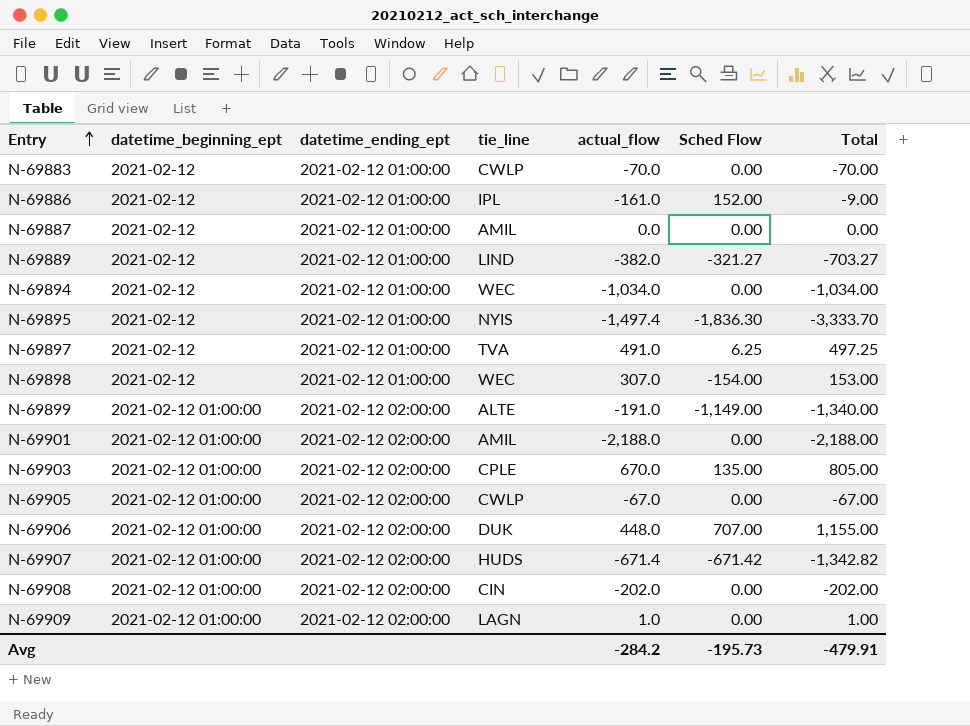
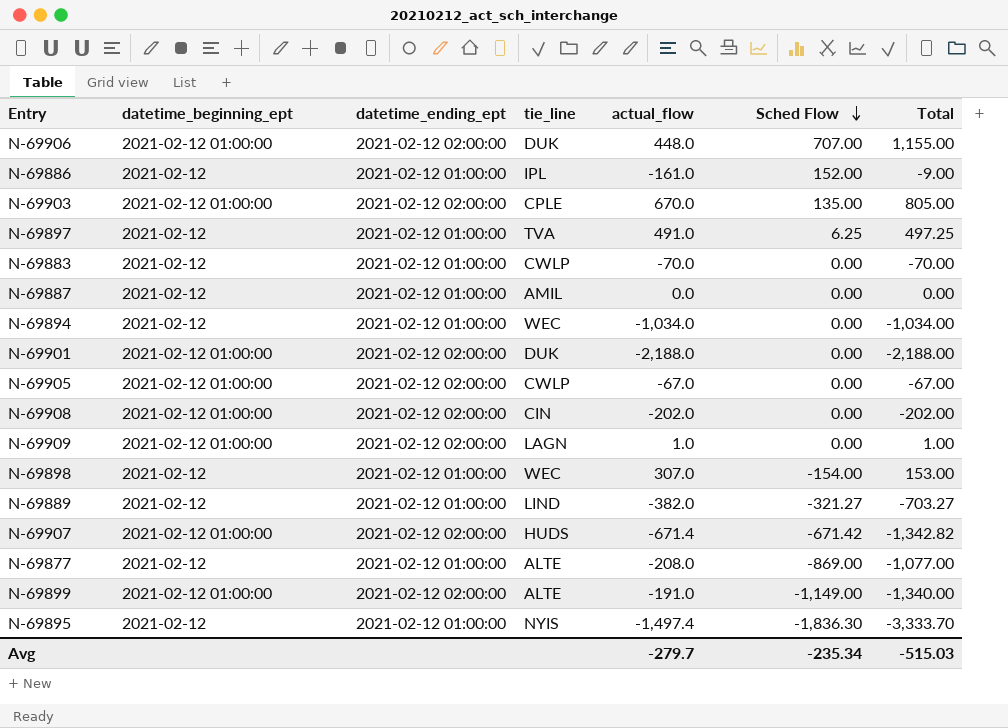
row order: Entry ascending -> Sched Flow descending
N-69901 | tie_line: AMIL -> DUK
row N-69877: none -> 2021-02-12 | 2021-02-12 01:00:00 | ALTE | -208.0 | -869.00 | -1,077.00
Avg | actual_flow: -284.2 -> -279.7
Avg | Sched Flow: -195.73 -> -235.34
Avg | Total: -479.91 -> -515.03

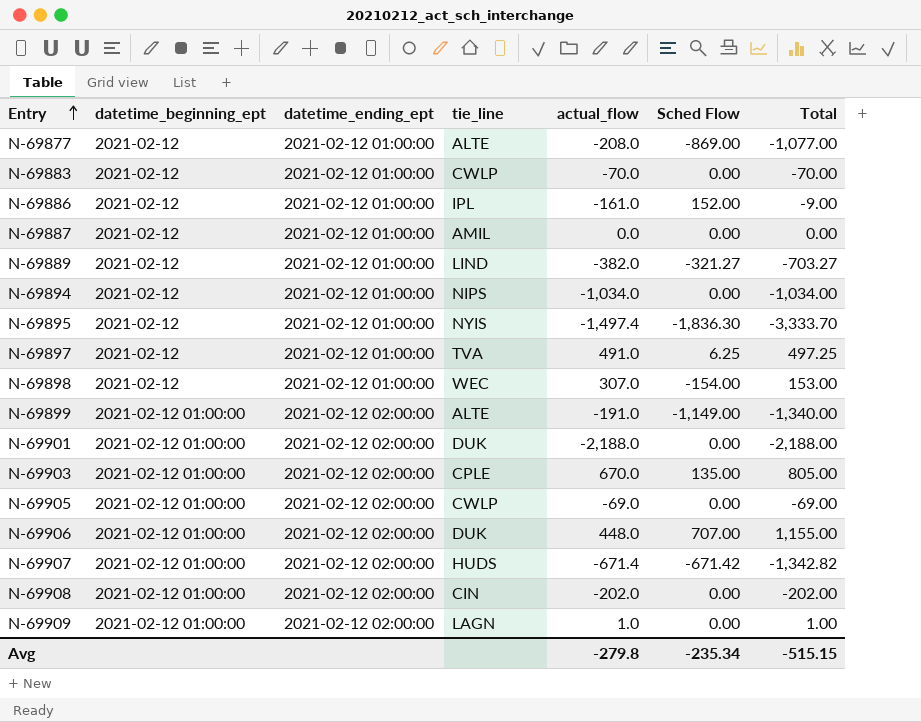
row order: Sched Flow descending -> Entry ascending
N-69894 | tie_line: WEC -> NIPS
N-69905 | actual_flow: -67.0 -> -69.0
N-69905 | Total: -67.00 -> -69.00
Avg | actual_flow: -279.7 -> -279.8
Avg | Total: -515.03 -> -515.15

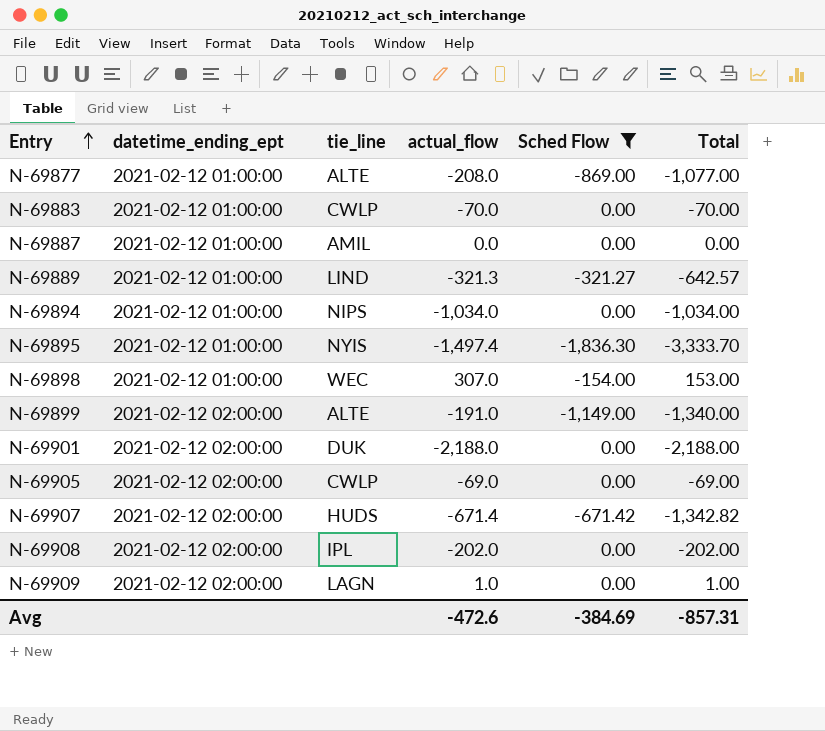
filter: none -> Sched Flow <= 0.00
column datetime_beginning_ept | position: 2 -> none
N-69889 | actual_flow: -382.0 -> -321.3
N-69889 | Total: -703.27 -> -642.57
N-69908 | tie_line: CIN -> IPL
Avg | actual_flow: -279.8 -> -472.6
Avg | Sched Flow: -235.34 -> -384.69
Avg | Total: -515.15 -> -857.31

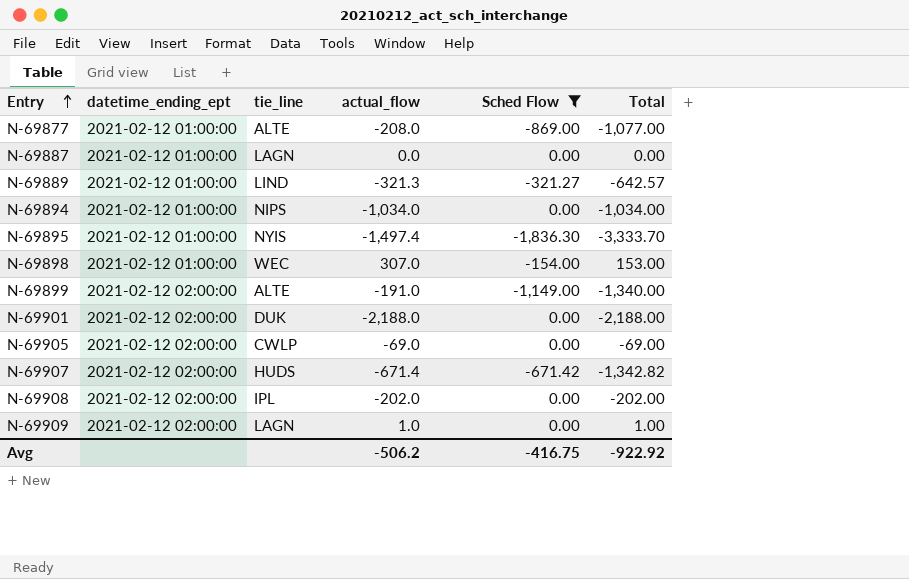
row N-69883: 2021-02-12 01:00:00 | CWLP | -70.0 | 0.00 | -70.00 -> none
N-69887 | tie_line: AMIL -> LAGN
Avg | actual_flow: -472.6 -> -506.2
Avg | Sched Flow: -384.69 -> -416.75
Avg | Total: -857.31 -> -922.92

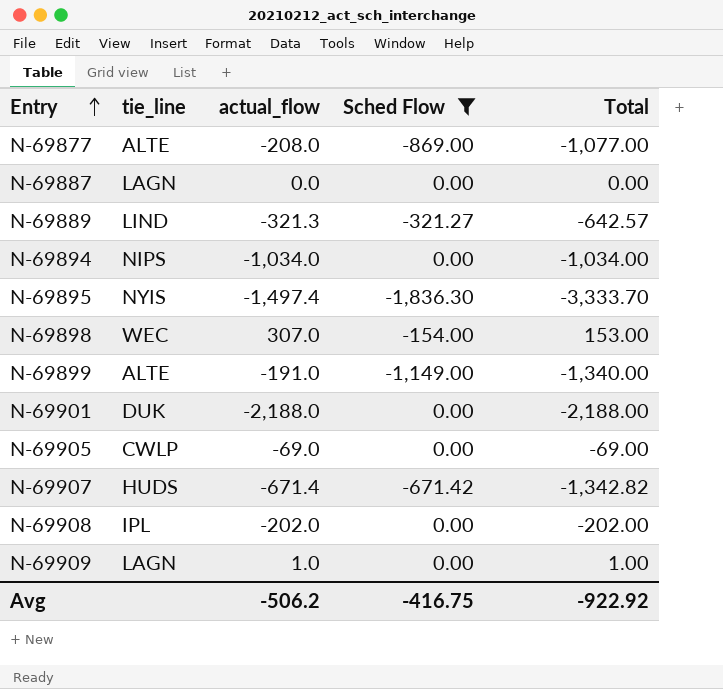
column datetime_ending_ept | position: 2 -> none

